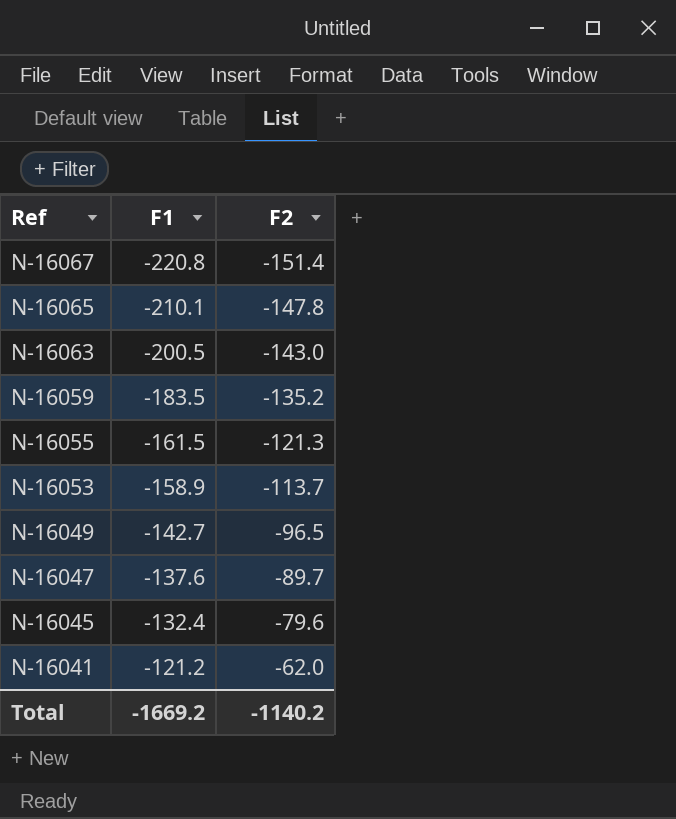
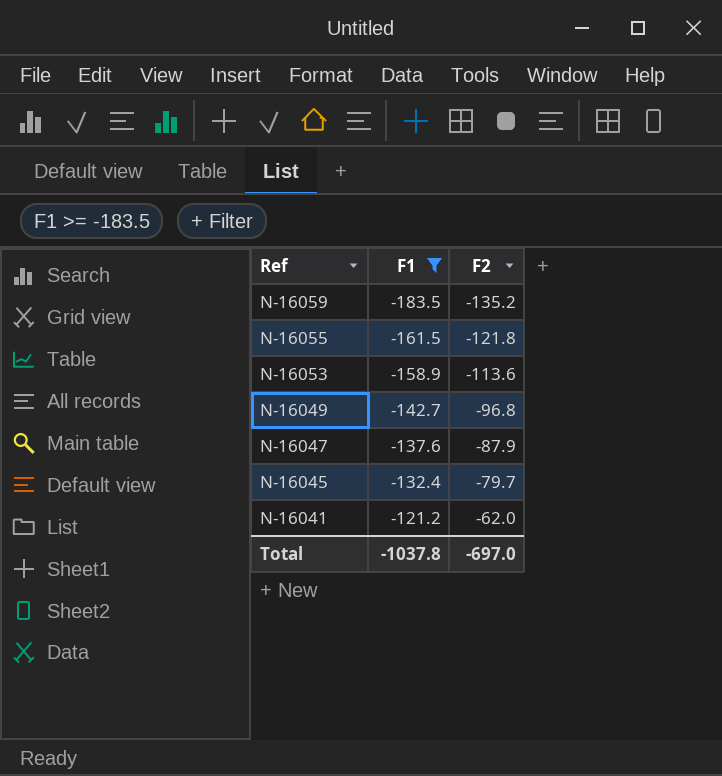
filter: none -> F1 >= -183.5
N-16055 | F2: -121.3 -> -121.8
N-16053 | F2: -113.7 -> -113.6
N-16049 | F2: -96.5 -> -96.8
N-16047 | F2: -89.7 -> -87.9
N-16045 | F2: -79.6 -> -79.7
Total | F1: -1669.2 -> -1037.8
Total | F2: -1140.2 -> -697.0

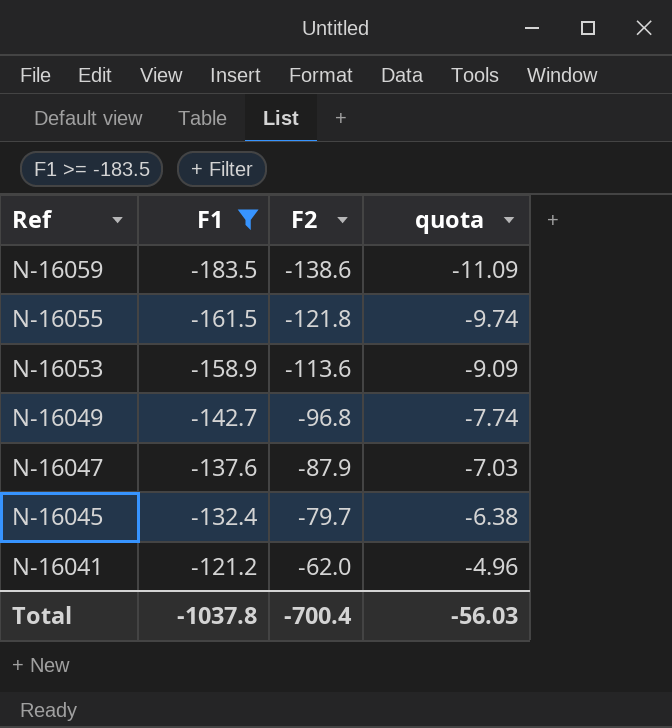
column quota | formula: none -> [F2] * 0.08
N-16059 | F2: -135.2 -> -138.6
Total | F2: -697.0 -> -700.4

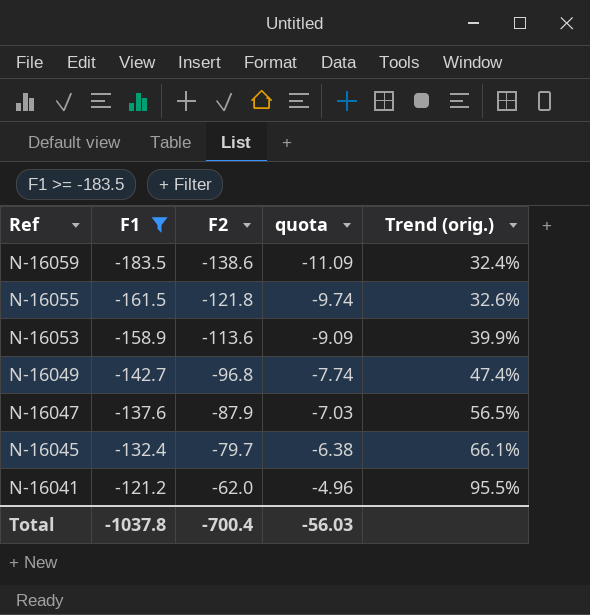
column Trend (orig.) | formula: none -> ([F1] - [F2]) / [F2]

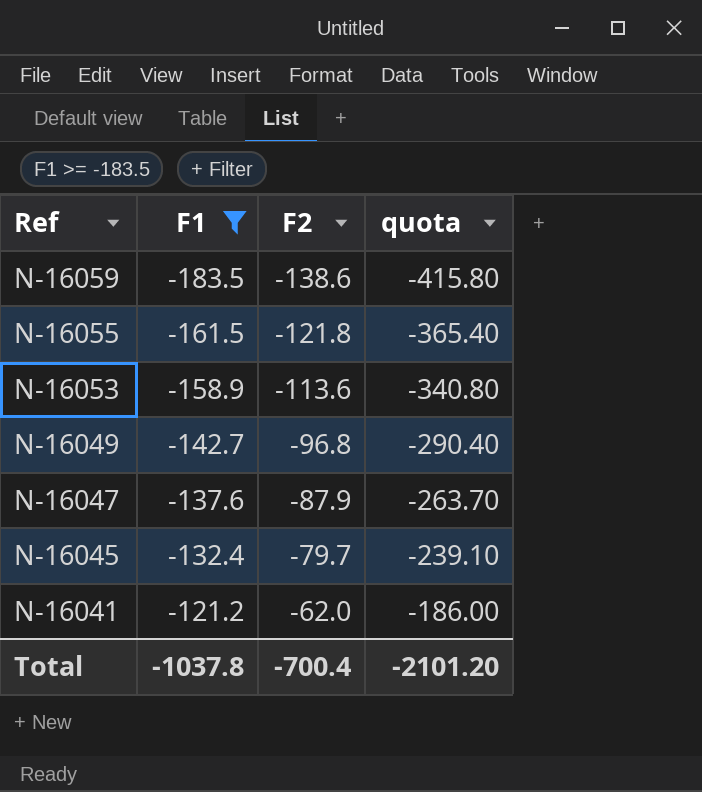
column Trend (orig.) | formula: ([F1] - [F2]) / [F2] -> none
column quota | formula: [F2] * 0.08 -> [F2] * 3
Total | quota: -56.03 -> -2101.20

